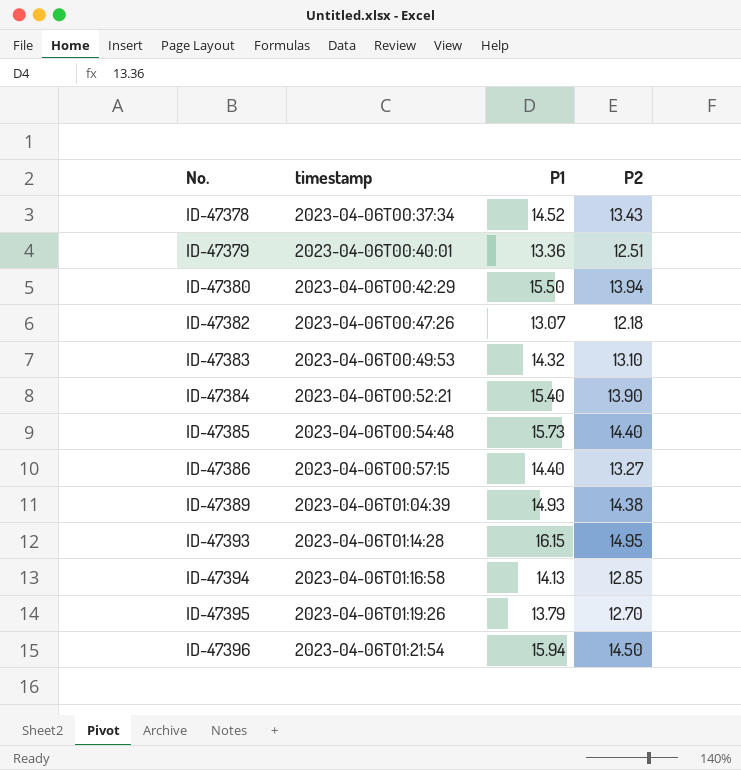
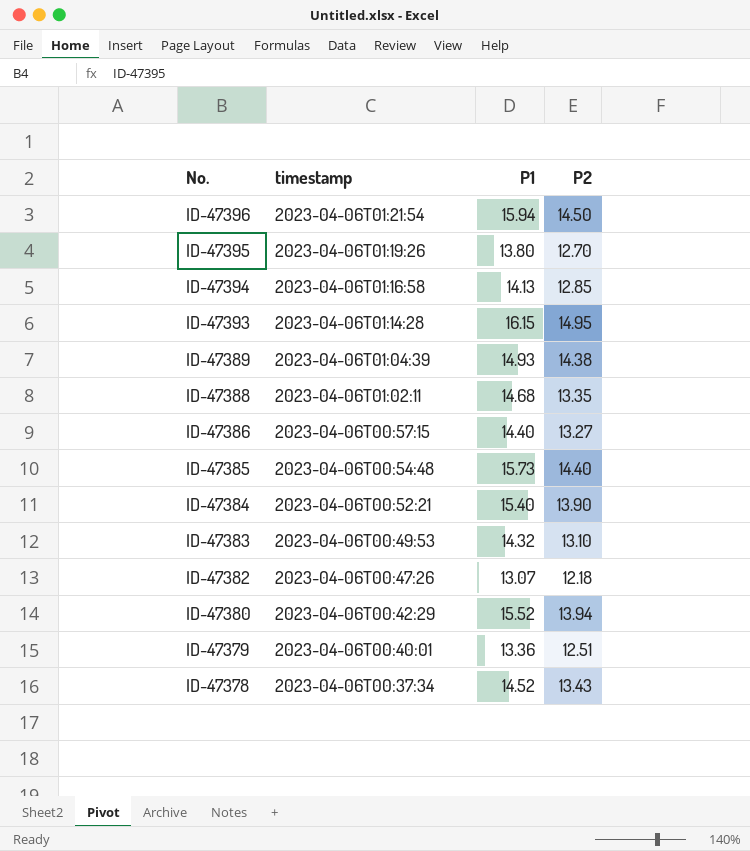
row order: No. ascending -> No. descending
ID-47395 | P1: 13.79 -> 13.80
row ID-47388: none -> 2023-04-06T01:02:11 | 14.68 | 13.35
ID-47380 | P1: 15.50 -> 15.52

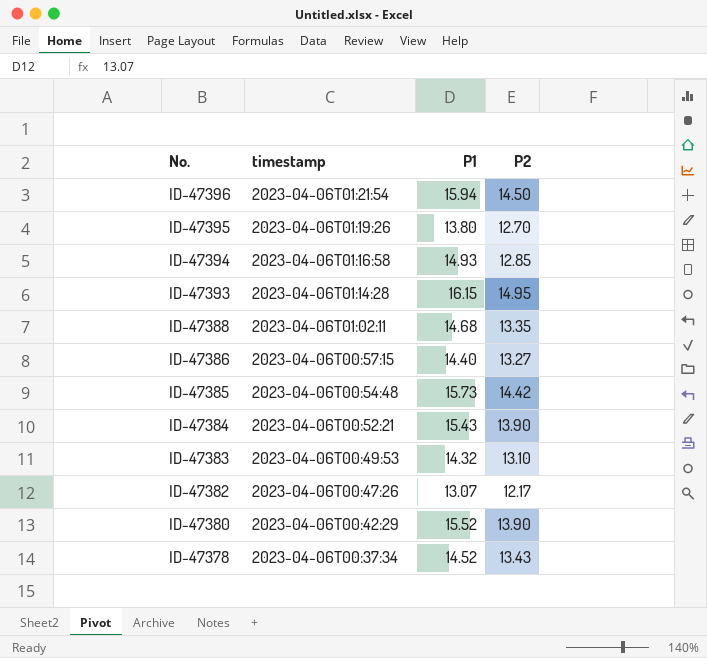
row ID-47389: 2023-04-06T01:04:39 | 14.93 | 14.38 -> none
row ID-47379: 2023-04-06T00:40:01 | 13.36 | 12.51 -> none
ID-47394 | P1: 14.13 -> 14.93
ID-47385 | P2: 14.40 -> 14.42
ID-47384 | P1: 15.40 -> 15.43
ID-47382 | P2: 12.18 -> 12.17
ID-47380 | P2: 13.94 -> 13.90

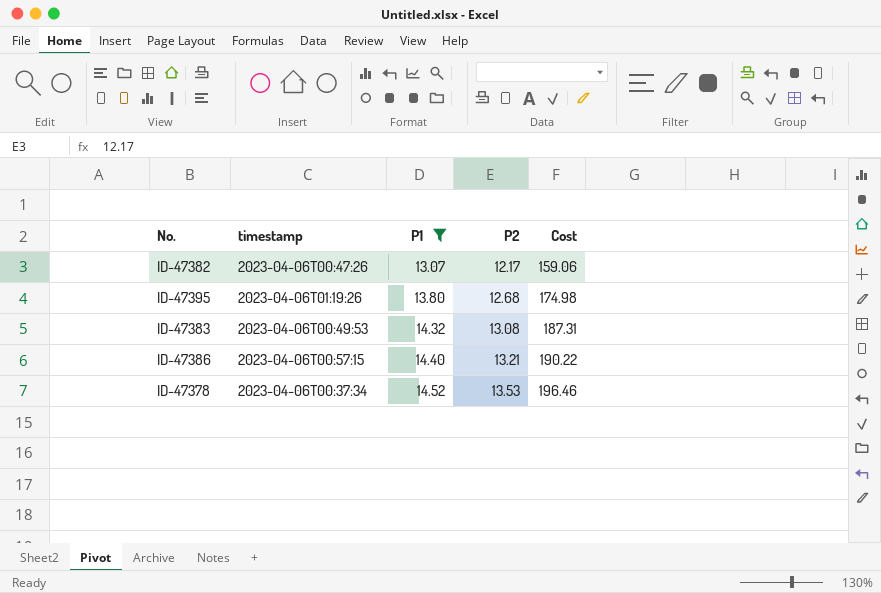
filter: none -> P1 <= 14.52
row order: No. descending -> P1 ascending
column Cost | formula: none -> [P1] * [P2]
ID-47395 | P2: 12.70 -> 12.68
ID-47383 | P2: 13.10 -> 13.08
ID-47386 | P2: 13.27 -> 13.21
ID-47378 | P2: 13.43 -> 13.53

